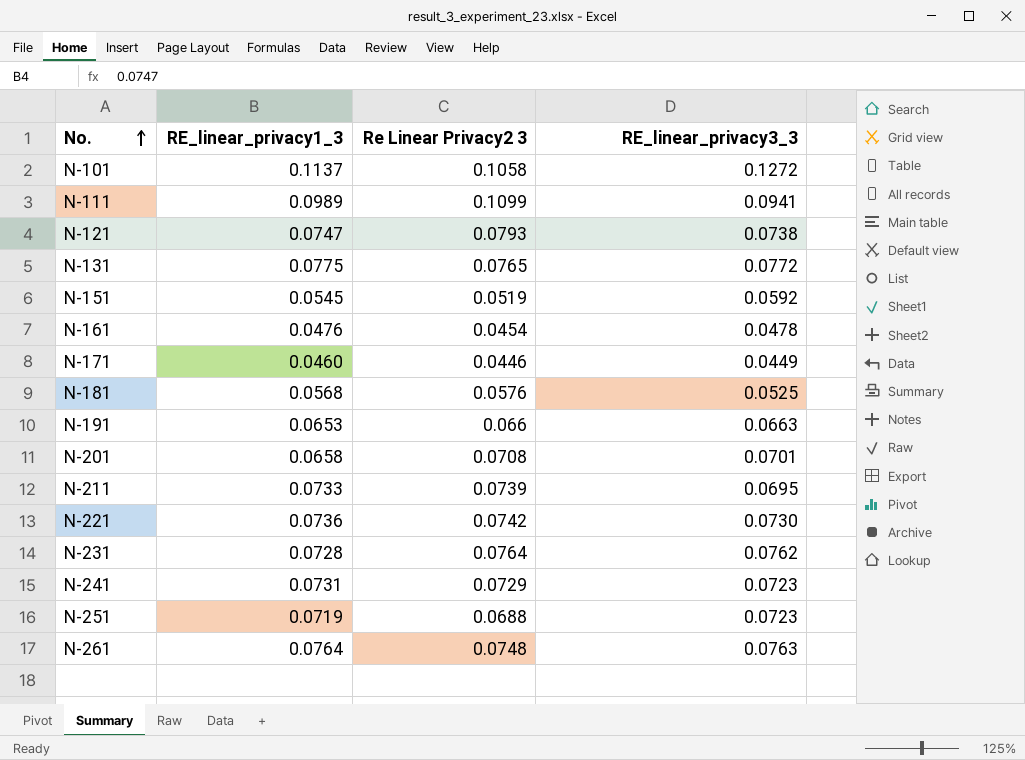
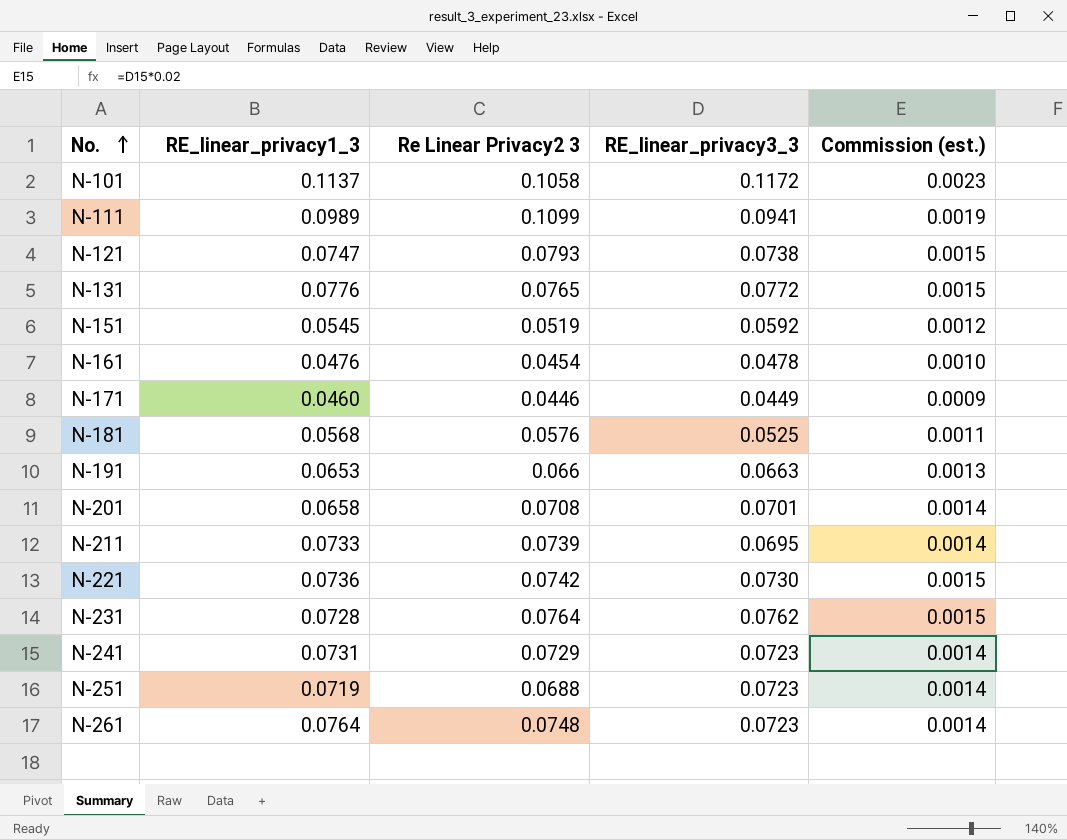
column Commission (est.) | formula: none -> [RE_linear_privacy3_3] * 0.02
N-101 | RE_linear_privacy3_3: 0.1272 -> 0.1172
N-131 | RE_linear_privacy1_3: 0.0775 -> 0.0776
N-261 | RE_linear_privacy3_3: 0.0763 -> 0.0723

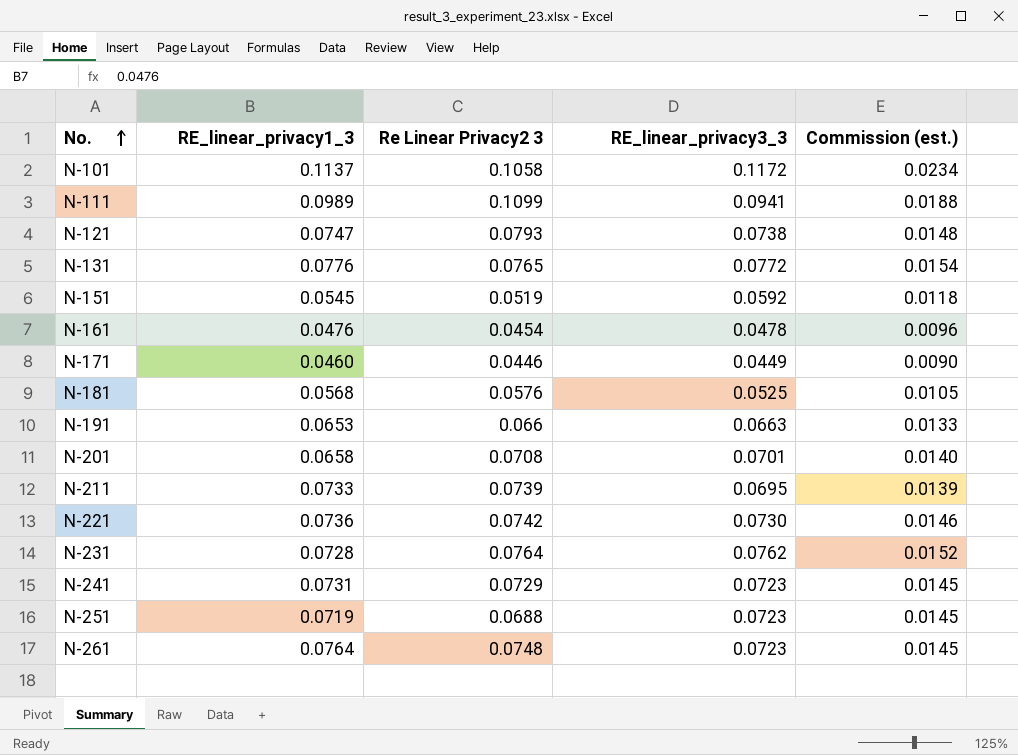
column Commission (est.) | formula: [RE_linear_privacy3_3] * 0.02 -> [RE_linear_privacy3_3] * 0.2

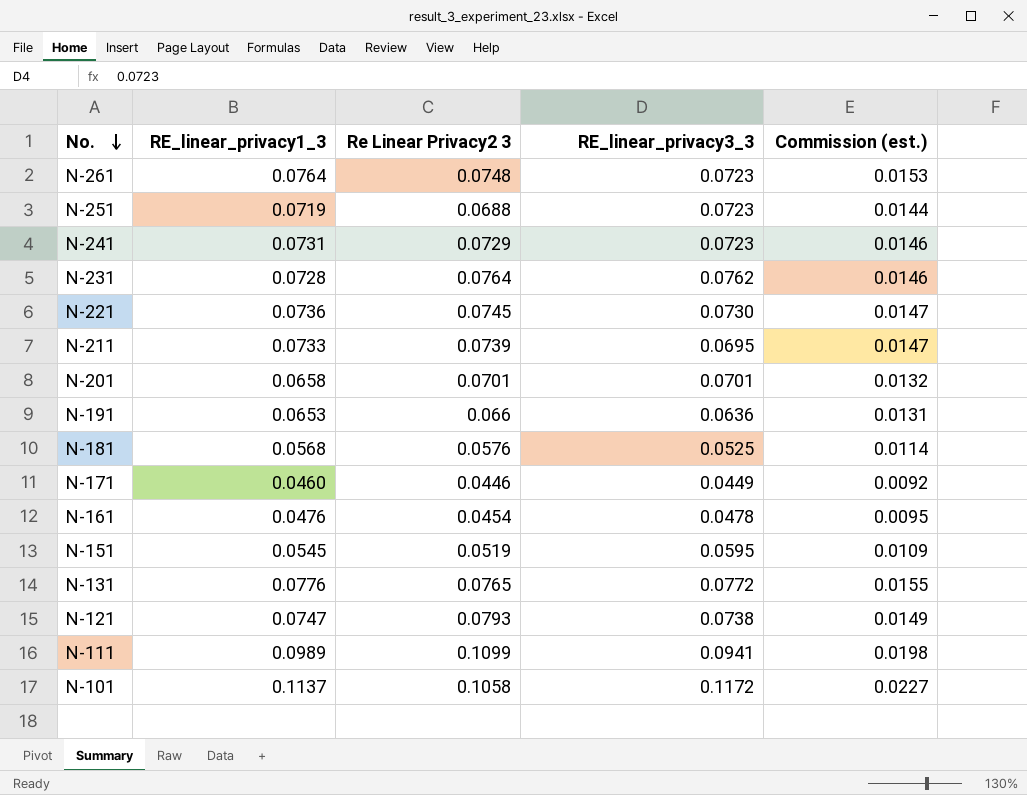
row order: No. ascending -> No. descending
column Commission (est.) | formula: [RE_linear_privacy3_3] * 0.2 -> [RE_linear_privacy1_3] * 0.2
N-221 | Re Linear Privacy2 3: 0.0742 -> 0.0745
N-201 | Re Linear Privacy2 3: 0.0708 -> 0.0701
N-191 | RE_linear_privacy3_3: 0.0663 -> 0.0636
N-151 | RE_linear_privacy3_3: 0.0592 -> 0.0595

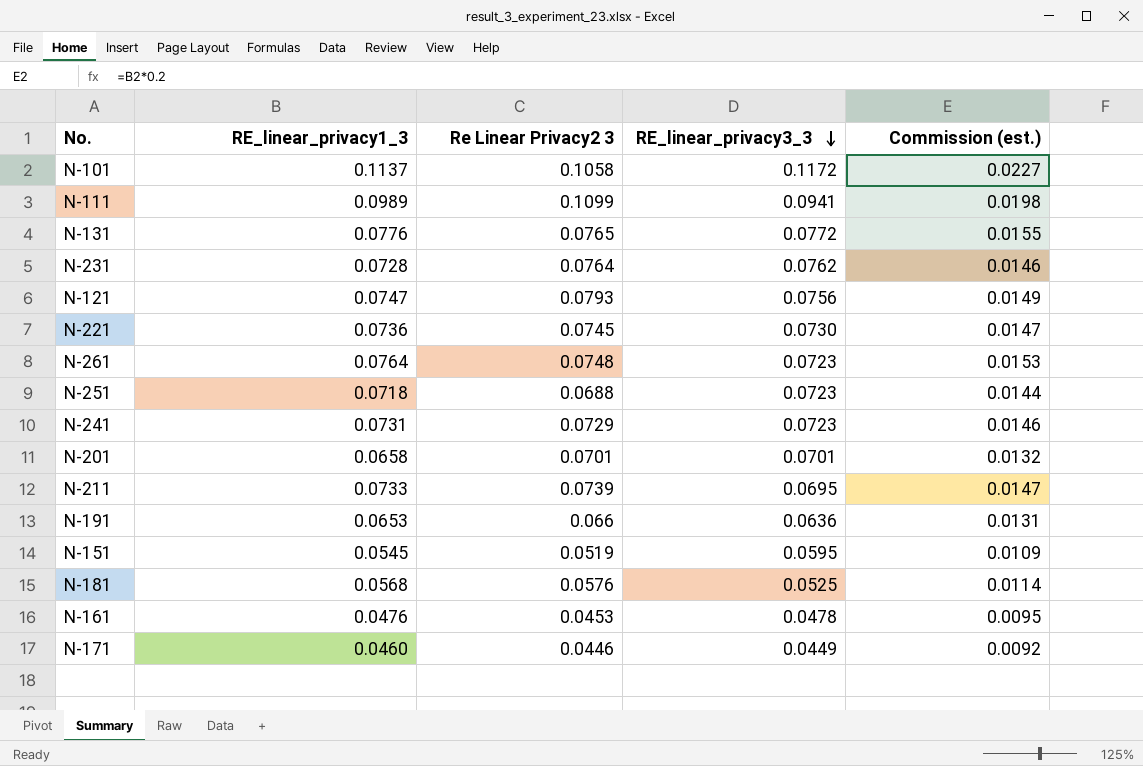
row order: No. descending -> RE_linear_privacy3_3 descending
N-121 | RE_linear_privacy3_3: 0.0738 -> 0.0756
N-251 | RE_linear_privacy1_3: 0.0719 -> 0.0718
N-161 | Re Linear Privacy2 3: 0.0454 -> 0.0453

